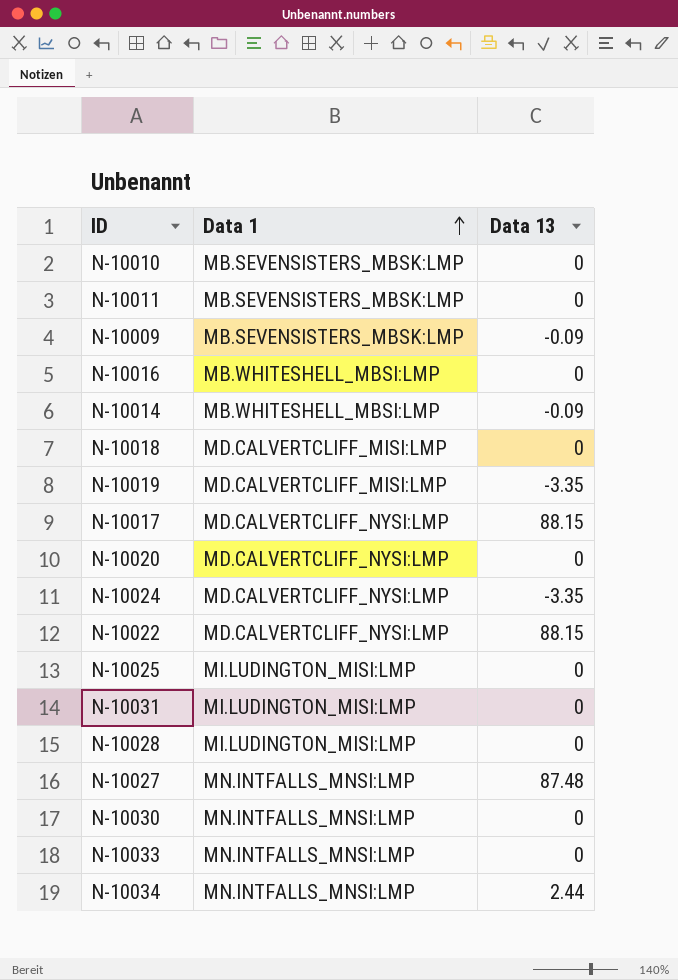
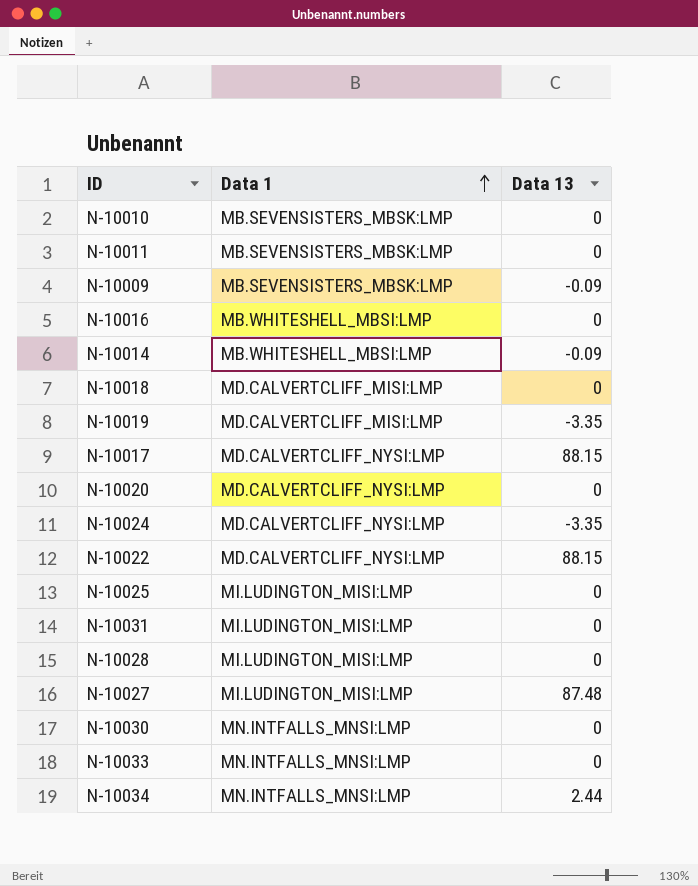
N-10027 | Data 1: MN.INTFALLS_MNSI:LMP -> MI.LUDINGTON_MISI:LMP

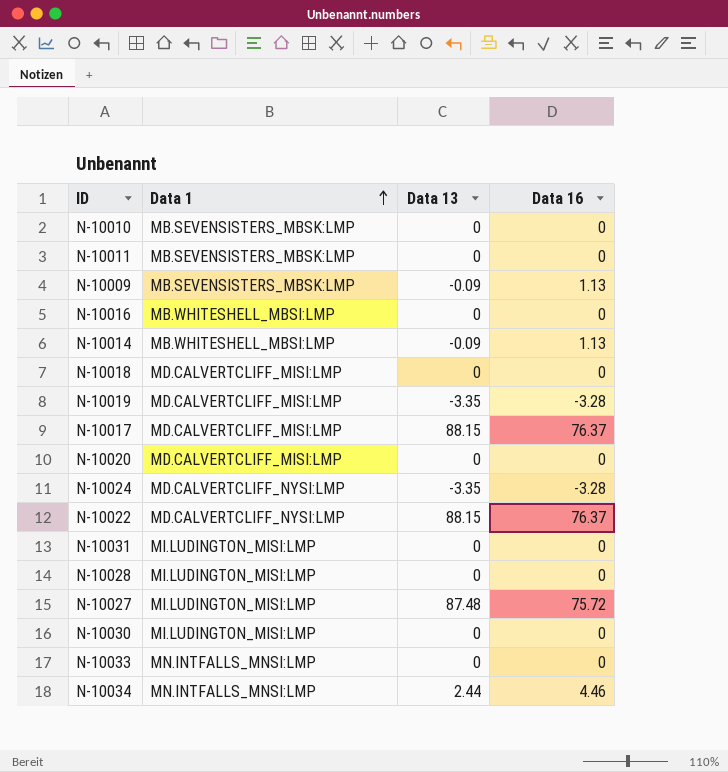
column Data 16 | position: none -> 4
row N-10025: MI.LUDINGTON_MISI:LMP | 0 -> none
N-10017 | Data 1: MD.CALVERTCLIFF_NYSI:LMP -> MD.CALVERTCLIFF_MISI:LMP
N-10020 | Data 1: MD.CALVERTCLIFF_NYSI:LMP -> MD.CALVERTCLIFF_MISI:LMP
N-10030 | Data 1: MN.INTFALLS_MNSI:LMP -> MI.LUDINGTON_MISI:LMP

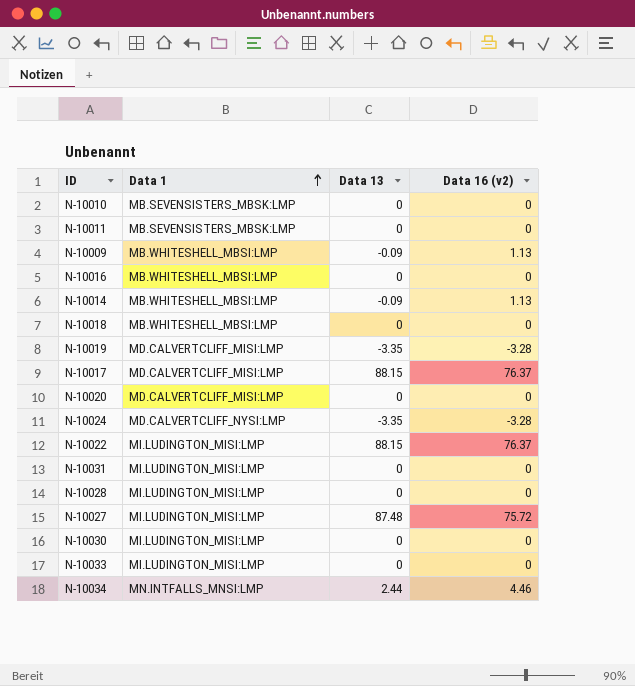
column name: Data 16 -> Data 16 (v2)
N-10009 | Data 1: MB.SEVENSISTERS_MBSK:LMP -> MB.WHITESHELL_MBSI:LMP
N-10018 | Data 1: MD.CALVERTCLIFF_MISI:LMP -> MB.WHITESHELL_MBSI:LMP
N-10022 | Data 1: MD.CALVERTCLIFF_NYSI:LMP -> MI.LUDINGTON_MISI:LMP
N-10033 | Data 1: MN.INTFALLS_MNSI:LMP -> MI.LUDINGTON_MISI:LMP

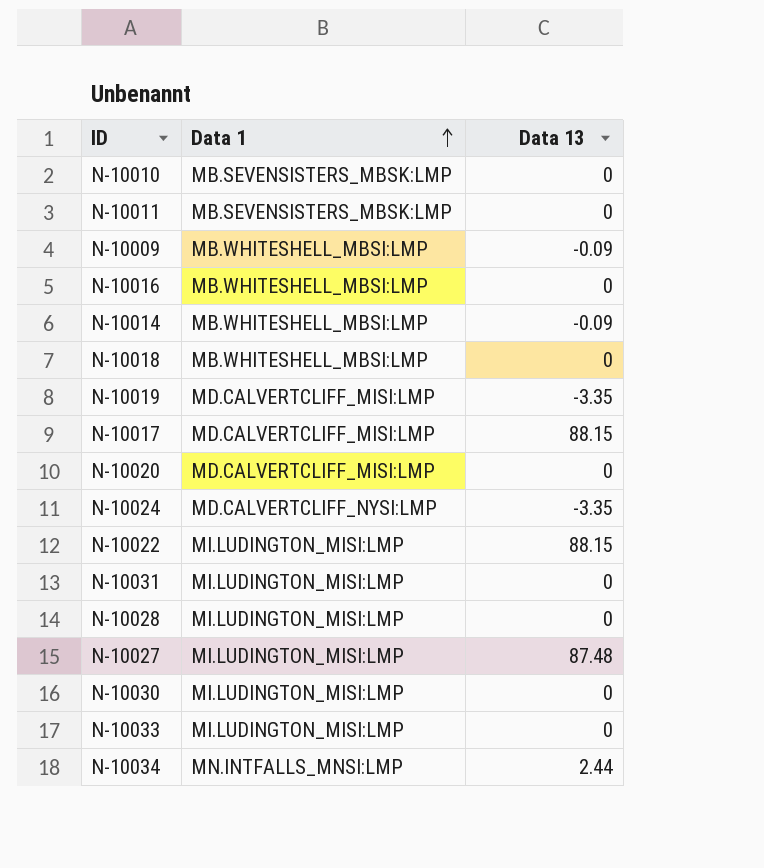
column Data 16 (v2) | position: 4 -> none

